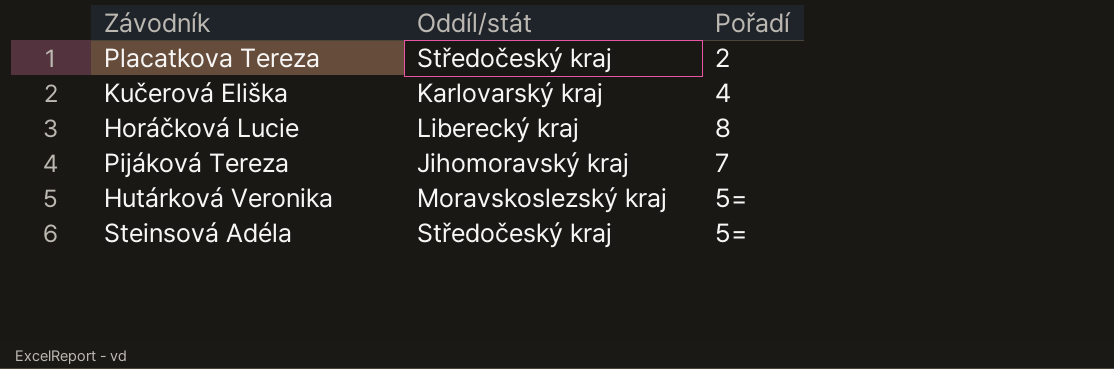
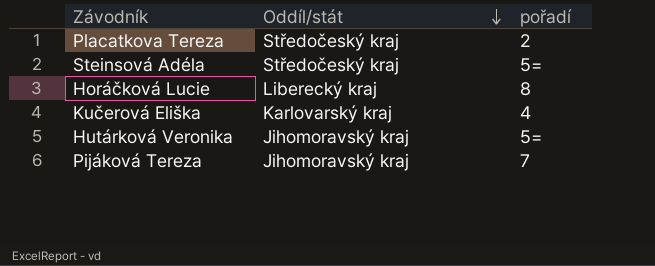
row order: none -> Oddíl/stát descending
column name: Pořadí -> pořadí
Hutárková Veronika | Oddíl/stát: Moravskoslezský kraj -> Jihomoravský kraj

